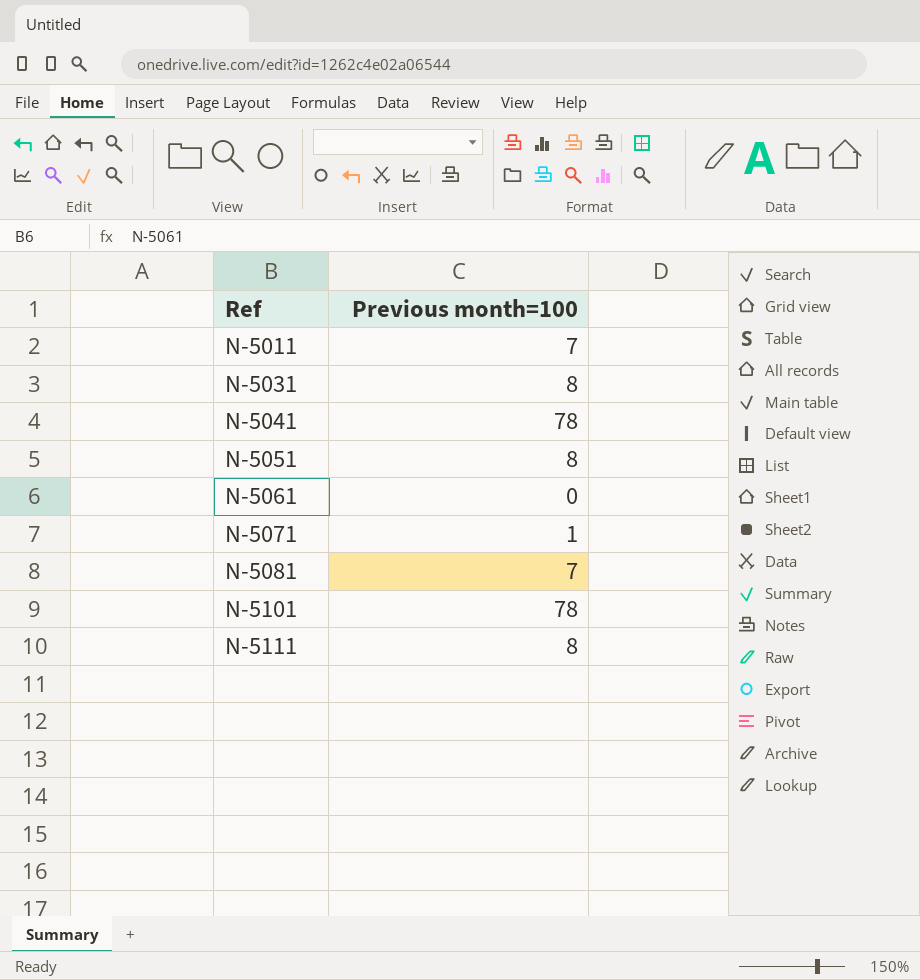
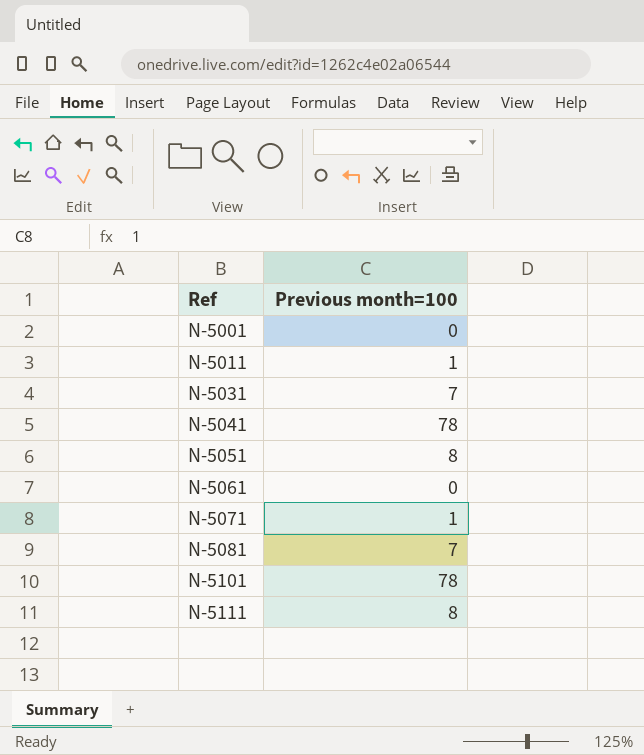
row N-5001: none -> 0
N-5011 | Previous month=100: 7 -> 1
N-5031 | Previous month=100: 8 -> 7

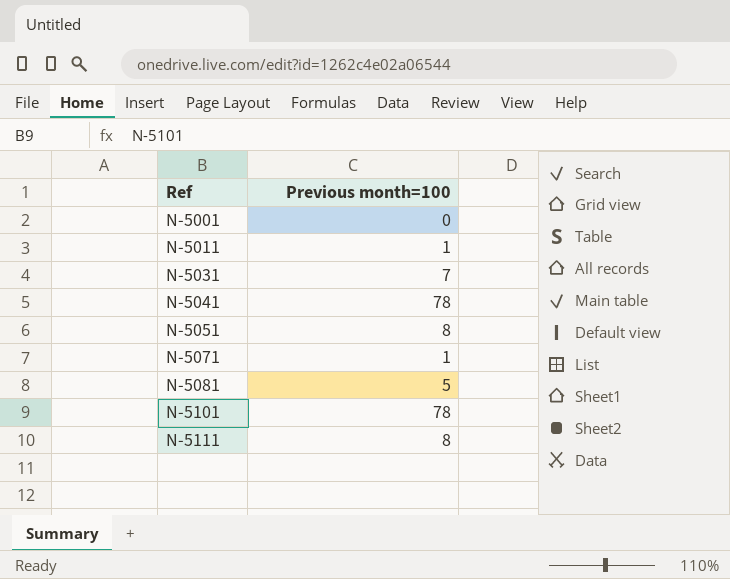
row N-5061: 0 -> none
N-5081 | Previous month=100: 7 -> 5

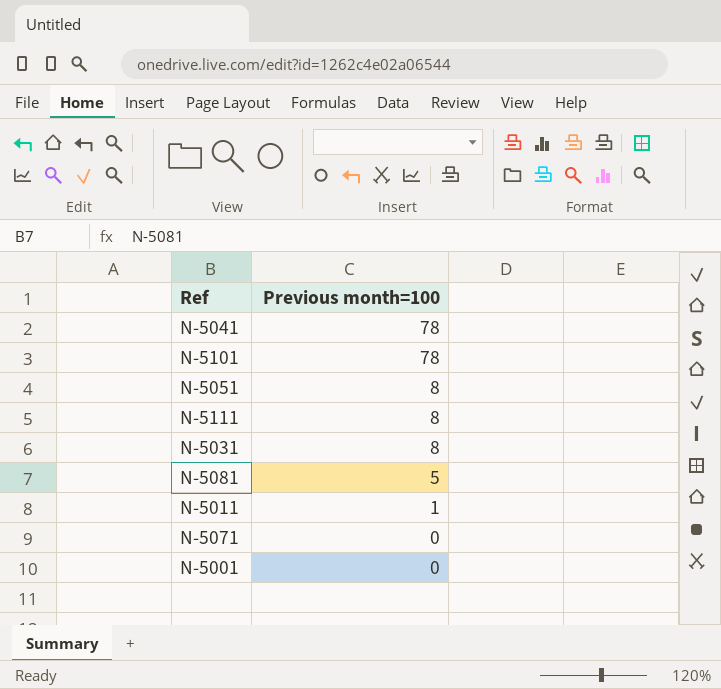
row order: Ref ascending -> Previous month=100 descending
N-5031 | Previous month=100: 7 -> 8
N-5071 | Previous month=100: 1 -> 0

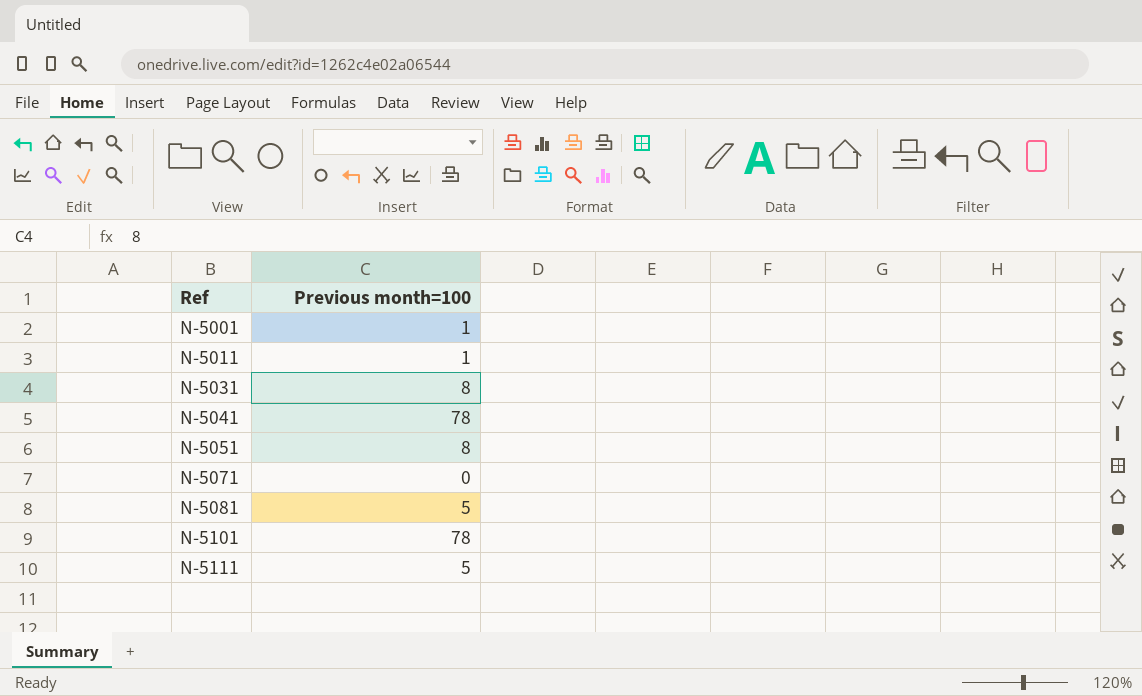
row order: Previous month=100 descending -> Ref ascending
N-5001 | Previous month=100: 0 -> 1
N-5111 | Previous month=100: 8 -> 5

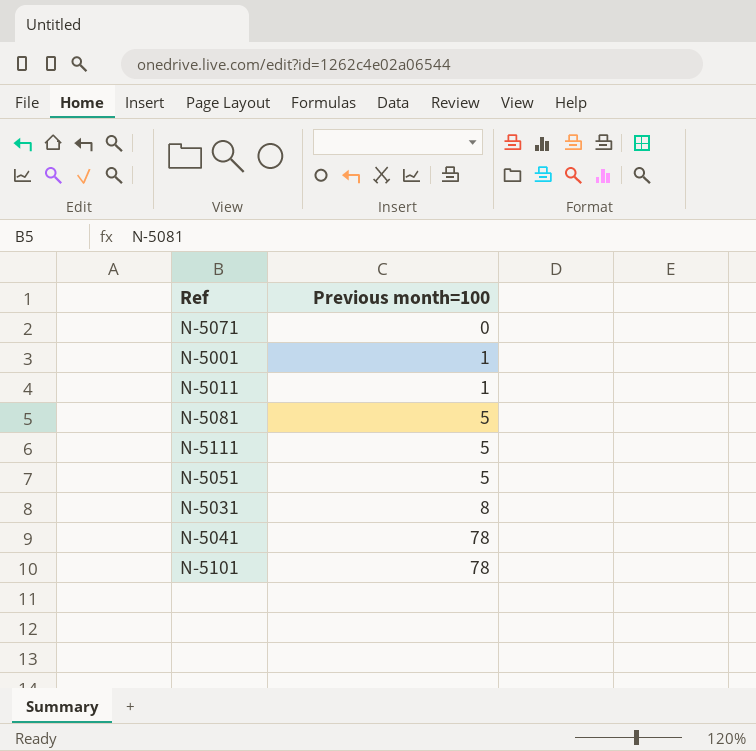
row order: Ref ascending -> Previous month=100 ascending
N-5051 | Previous month=100: 8 -> 5

